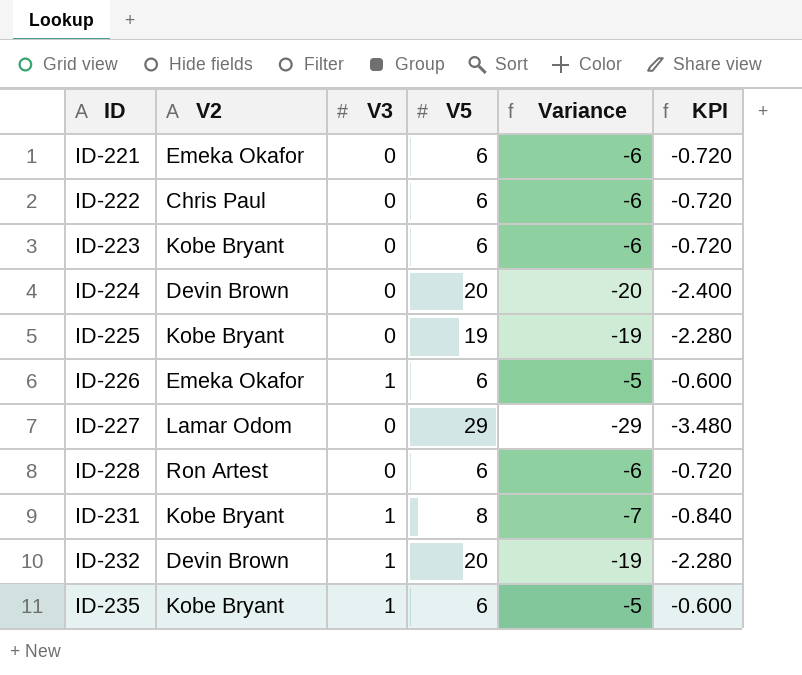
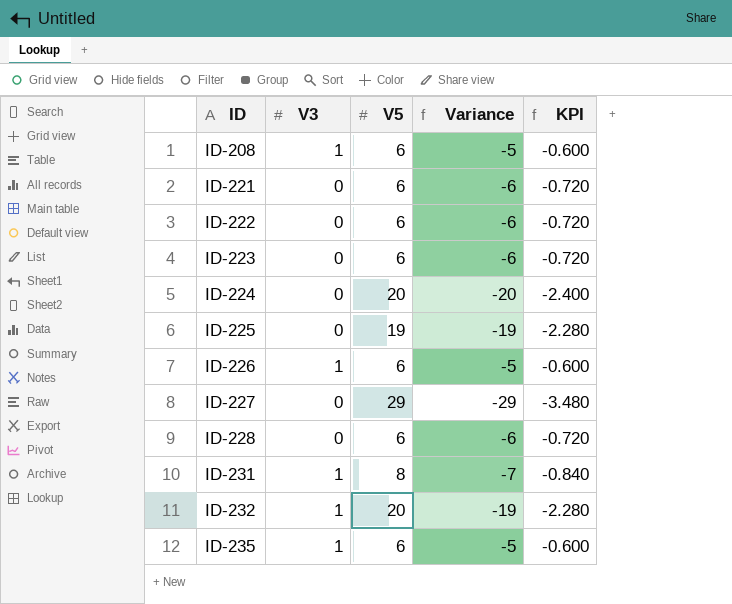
column V2 | position: 2 -> none
row ID-208: none -> 1 | 6 | -5 | -0.600

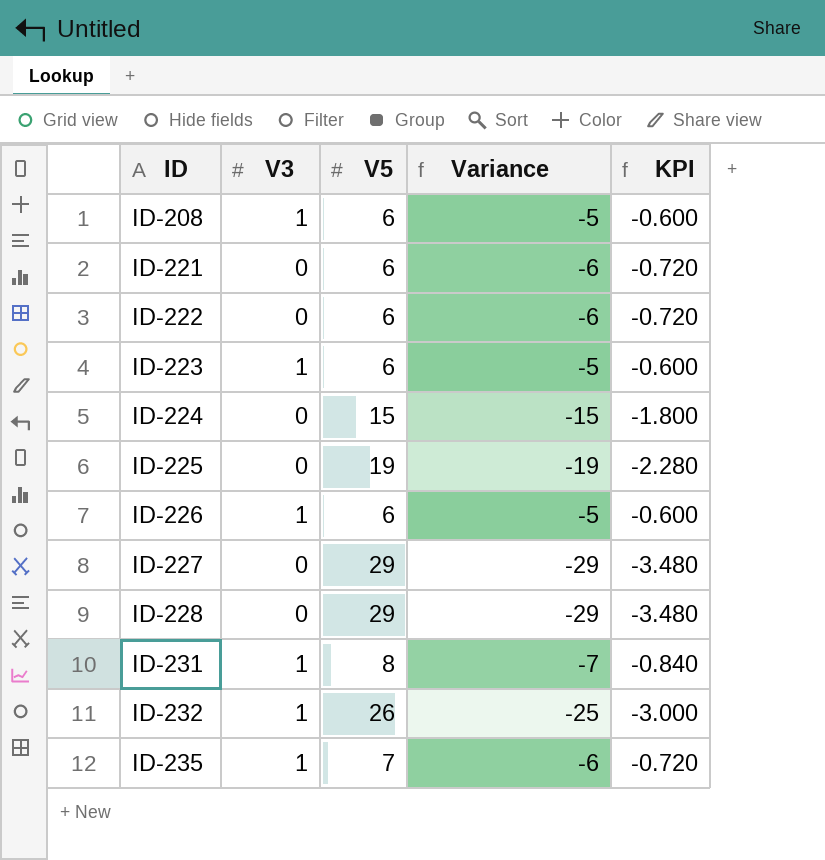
ID-223 | V3: 0 -> 1
ID-223 | Variance: -6 -> -5
ID-223 | KPI: -0.720 -> -0.600
ID-224 | V5: 20 -> 15
ID-224 | Variance: -20 -> -15
ID-224 | KPI: -2.400 -> -1.800
ID-228 | V5: 6 -> 29
ID-228 | Variance: -6 -> -29
ID-228 | KPI: -0.720 -> -3.480
ID-232 | V5: 20 -> 26
ID-232 | Variance: -19 -> -25
ID-232 | KPI: -2.280 -> -3.000
ID-235 | V5: 6 -> 7
ID-235 | Variance: -5 -> -6
ID-235 | KPI: -0.600 -> -0.720

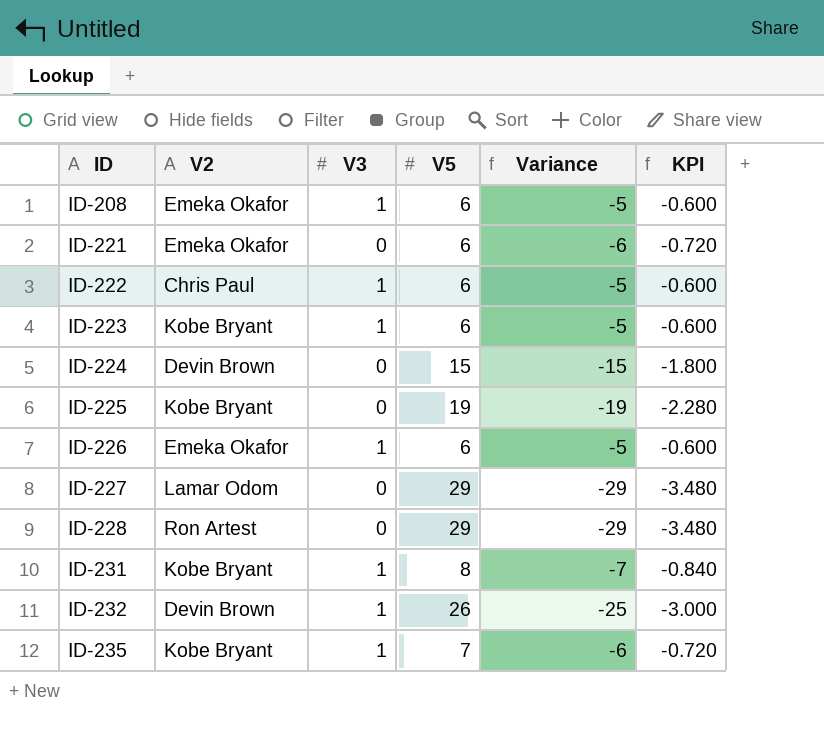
column V2 | position: none -> 2
ID-222 | V3: 0 -> 1
ID-222 | Variance: -6 -> -5
ID-222 | KPI: -0.720 -> -0.600

